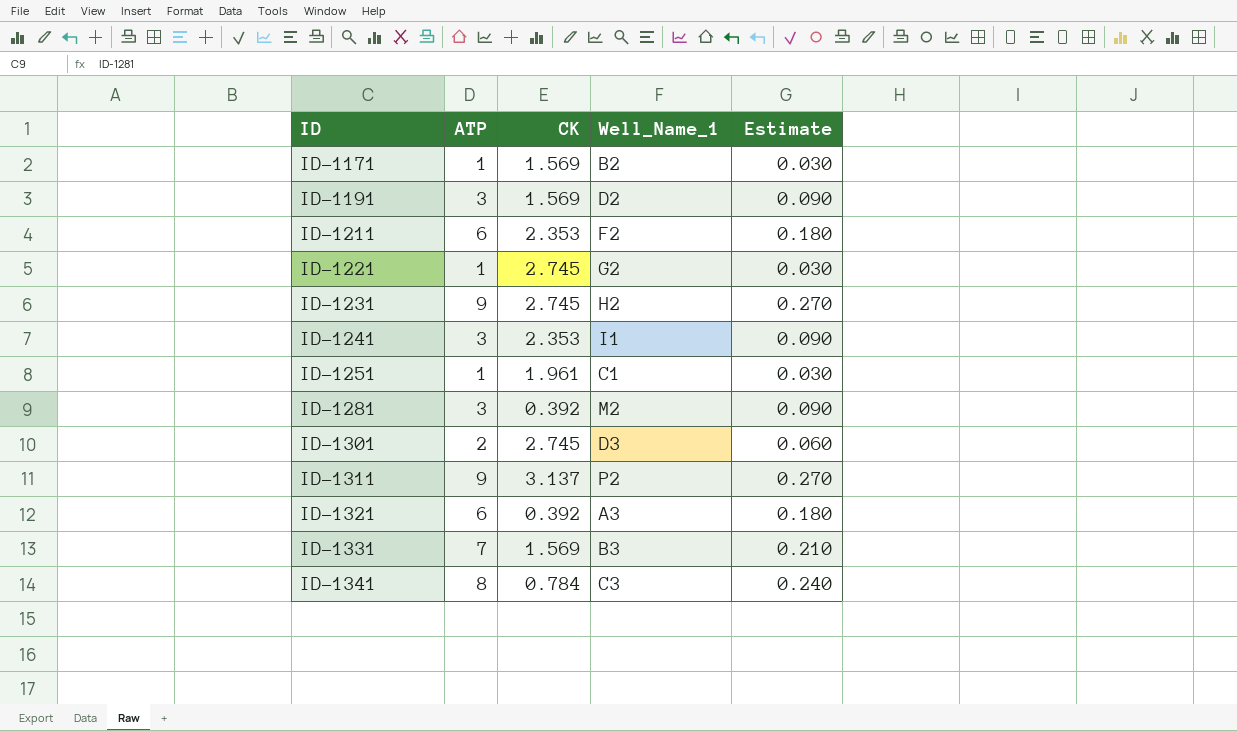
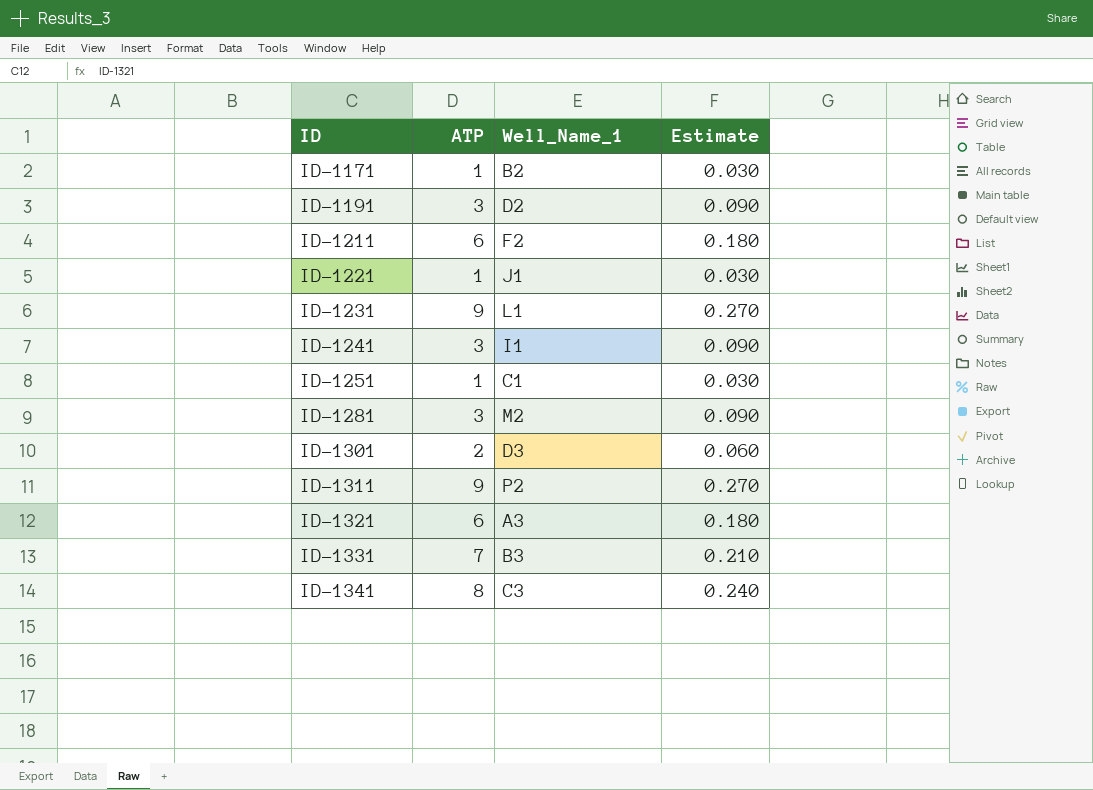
column CK | position: 3 -> none
ID-1221 | Well_Name_1: G2 -> J1
ID-1231 | Well_Name_1: H2 -> L1

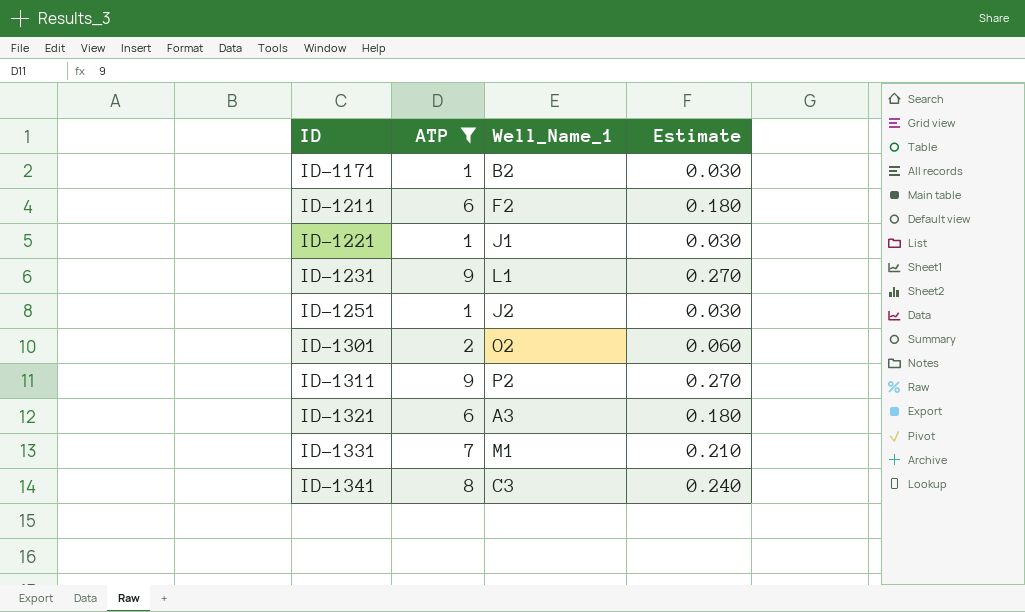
filter: none -> ATP != 3
ID-1251 | Well_Name_1: C1 -> J2
ID-1301 | Well_Name_1: D3 -> O2
ID-1331 | Well_Name_1: B3 -> M1

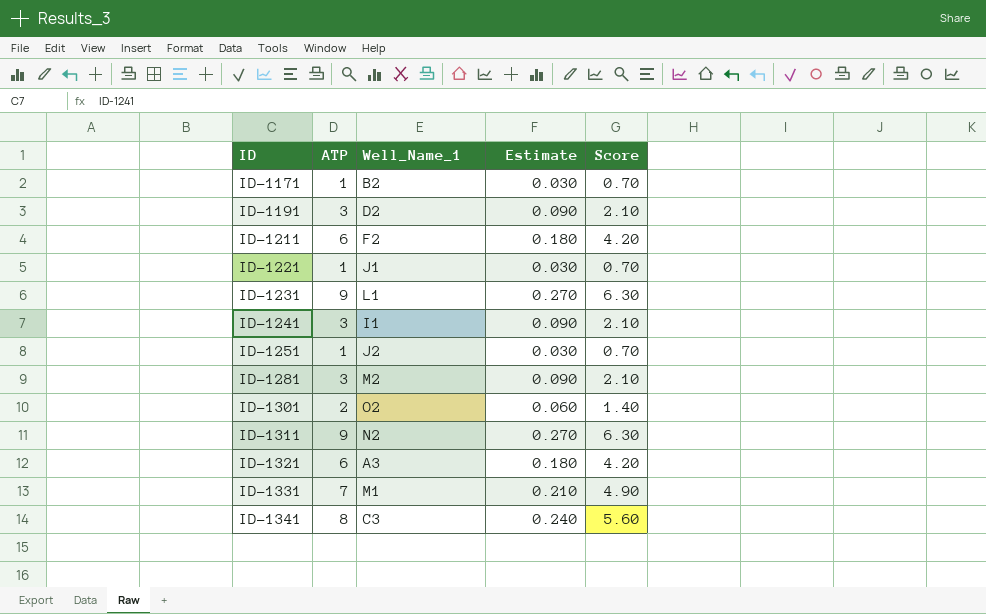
filter: ATP != 3 -> none
column Score | formula: none -> [ATP] * 0.7
ID-1311 | Well_Name_1: P2 -> N2

